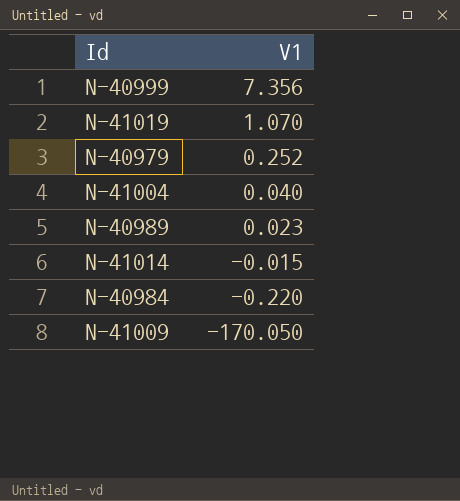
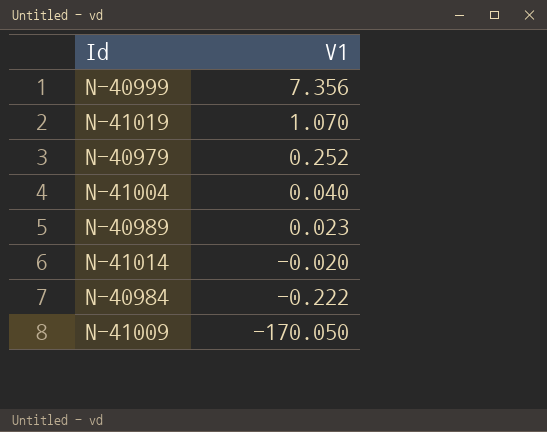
N-41014 | V1: -0.015 -> -0.020
N-40984 | V1: -0.220 -> -0.222

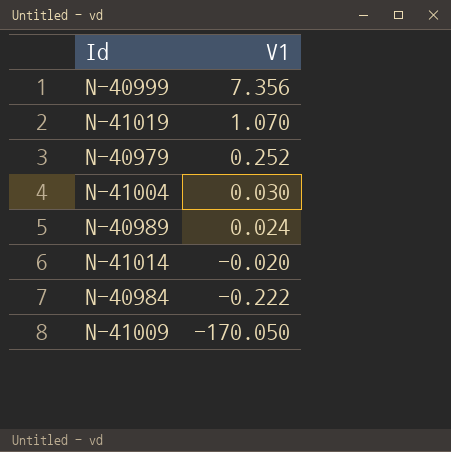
N-41004 | V1: 0.040 -> 0.030
N-40989 | V1: 0.023 -> 0.024

